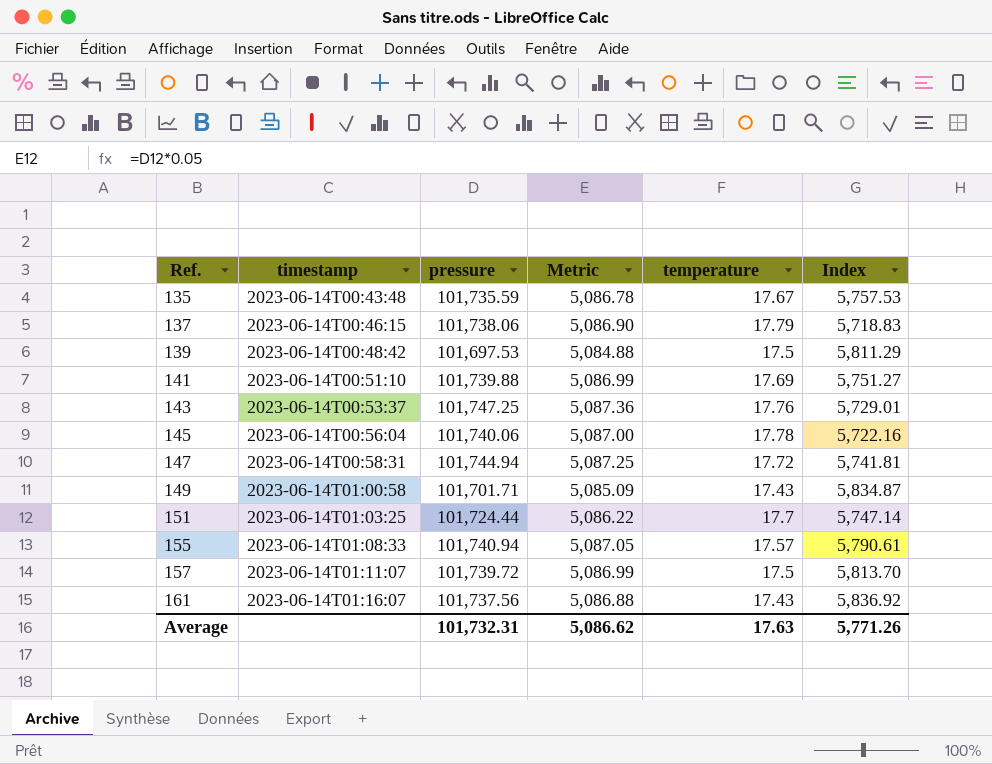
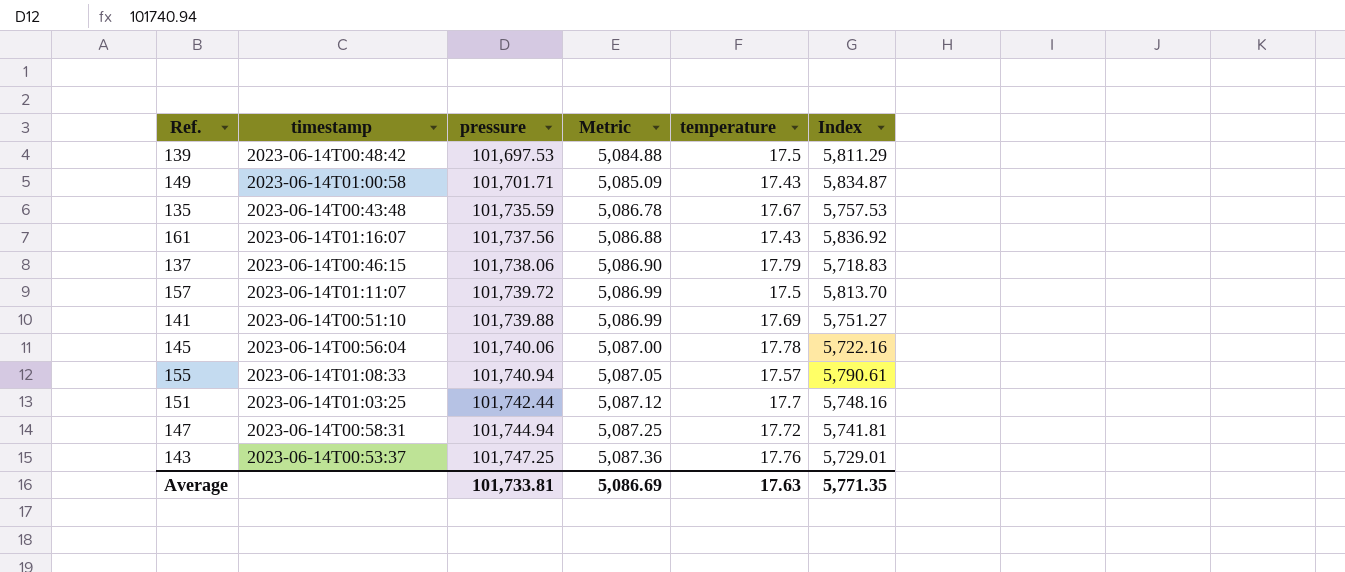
row order: Ref. ascending -> pressure ascending
151 | pressure: 101,724.44 -> 101,742.44
151 | Metric: 5,086.22 -> 5,087.12
151 | Index: 5,747.14 -> 5,748.16
Average | pressure: 101,732.31 -> 101,733.81
Average | Metric: 5,086.62 -> 5,086.69
Average | Index: 5,771.26 -> 5,771.35

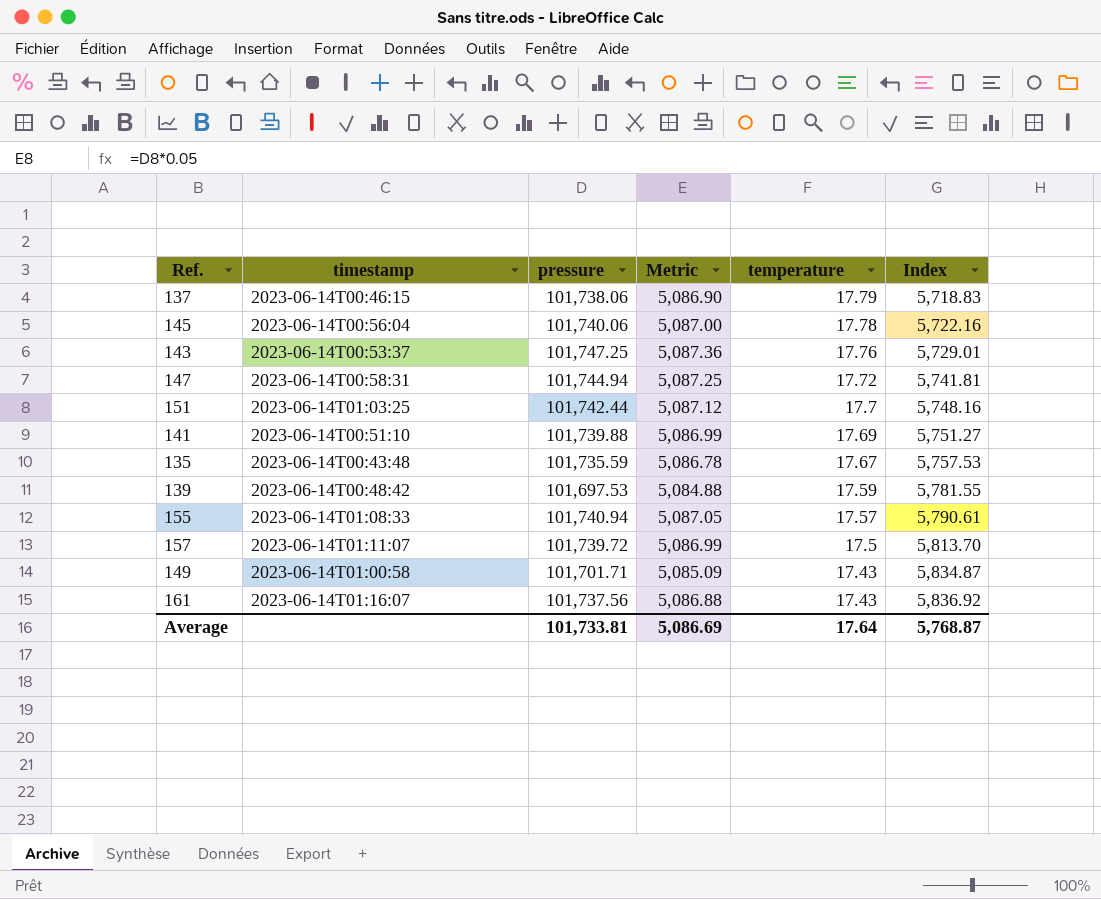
row order: pressure ascending -> temperature descending
139 | temperature: 17.5 -> 17.59
139 | Index: 5,811.29 -> 5,781.55
Average | temperature: 17.63 -> 17.64
Average | Index: 5,771.35 -> 5,768.87

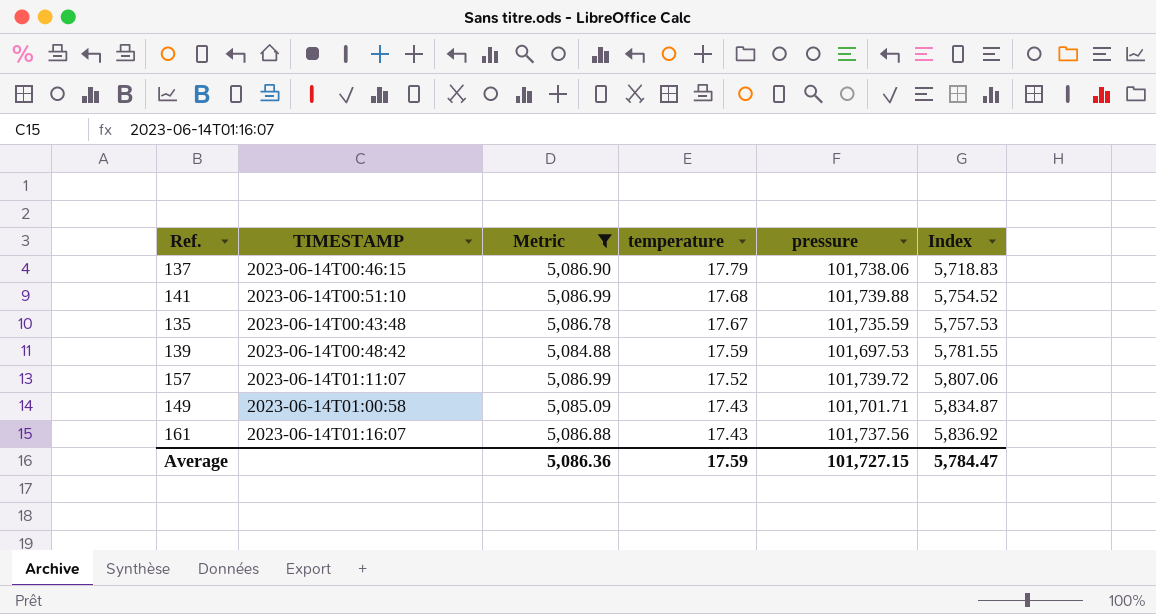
filter: none -> Metric <= 5,086.99
column name: timestamp -> TIMESTAMP
column pressure | position: 3 -> 5
141 | temperature: 17.69 -> 17.68
141 | Index: 5,751.27 -> 5,754.52
157 | temperature: 17.5 -> 17.52
157 | Index: 5,813.70 -> 5,807.06
Average | Metric: 5,086.69 -> 5,086.36
Average | temperature: 17.64 -> 17.59
Average | pressure: 101,733.81 -> 101,727.15
Average | Index: 5,768.87 -> 5,784.47

